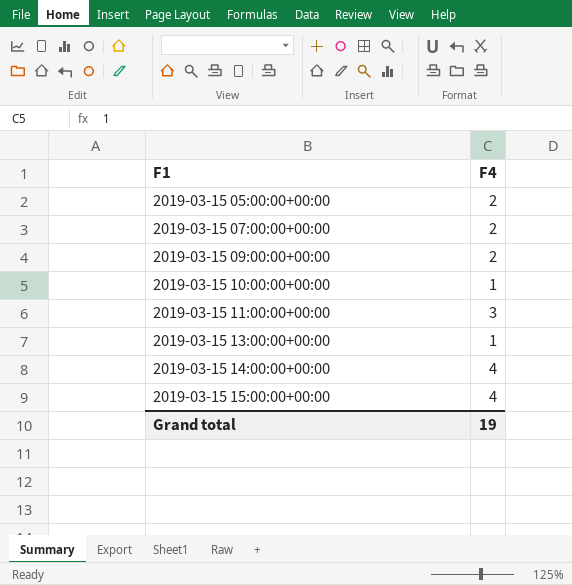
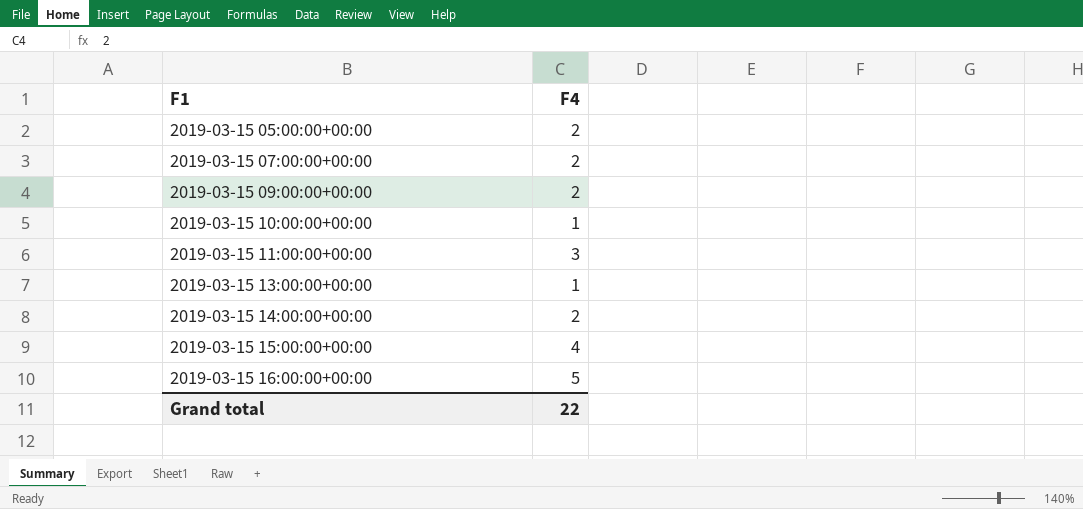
2019-03-15 14:00:00+00:00 | F4: 4 -> 2
row 2019-03-15 16:00:00+00:00: none -> 5
Grand total | F4: 19 -> 22

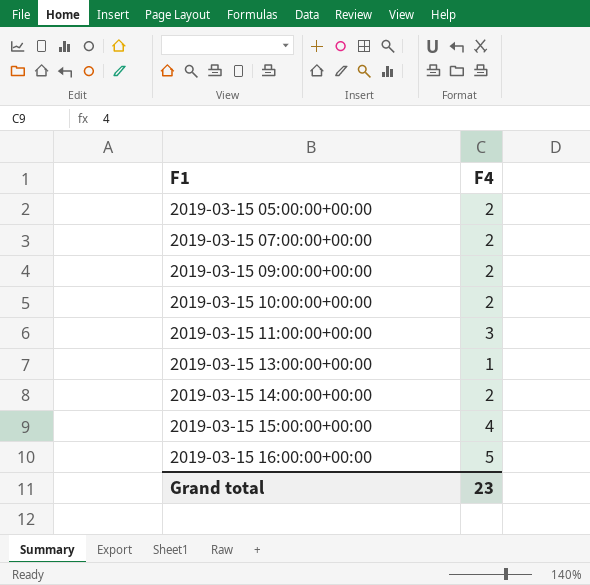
2019-03-15 10:00:00+00:00 | F4: 1 -> 2
Grand total | F4: 22 -> 23

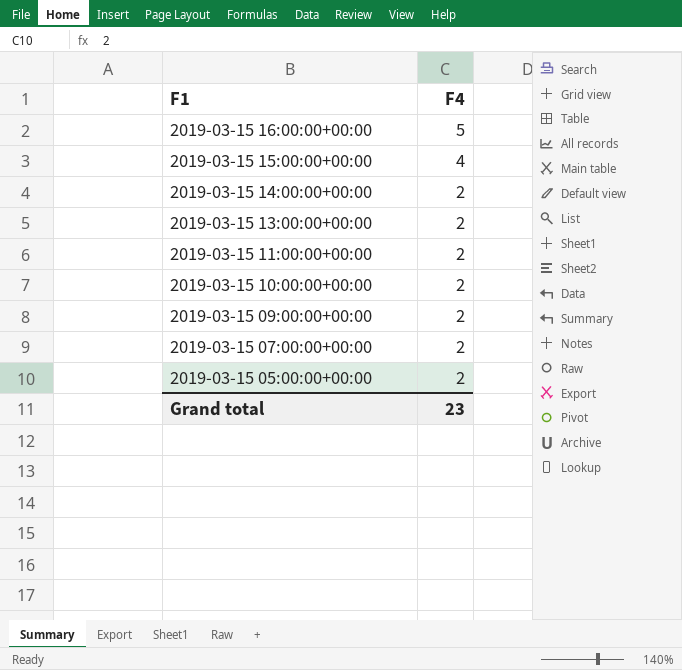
row order: F1 ascending -> F1 descending
2019-03-15 13:00:00+00:00 | F4: 1 -> 2
2019-03-15 11:00:00+00:00 | F4: 3 -> 2

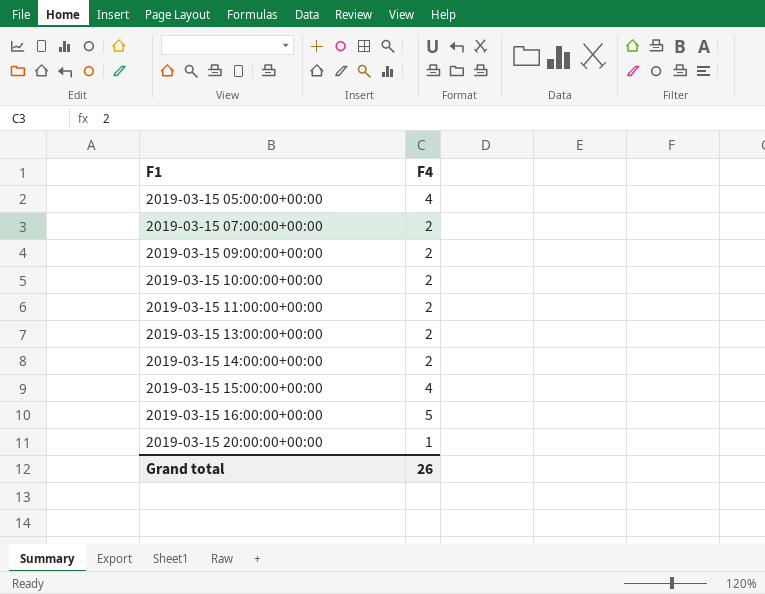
row order: F1 descending -> F1 ascending
2019-03-15 05:00:00+00:00 | F4: 2 -> 4
row 2019-03-15 20:00:00+00:00: none -> 1
Grand total | F4: 23 -> 26

